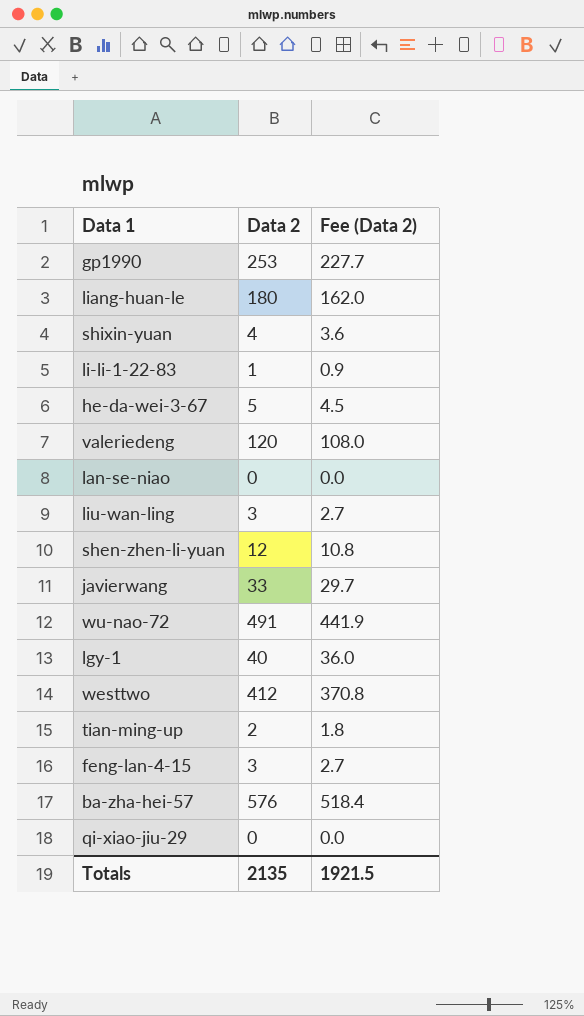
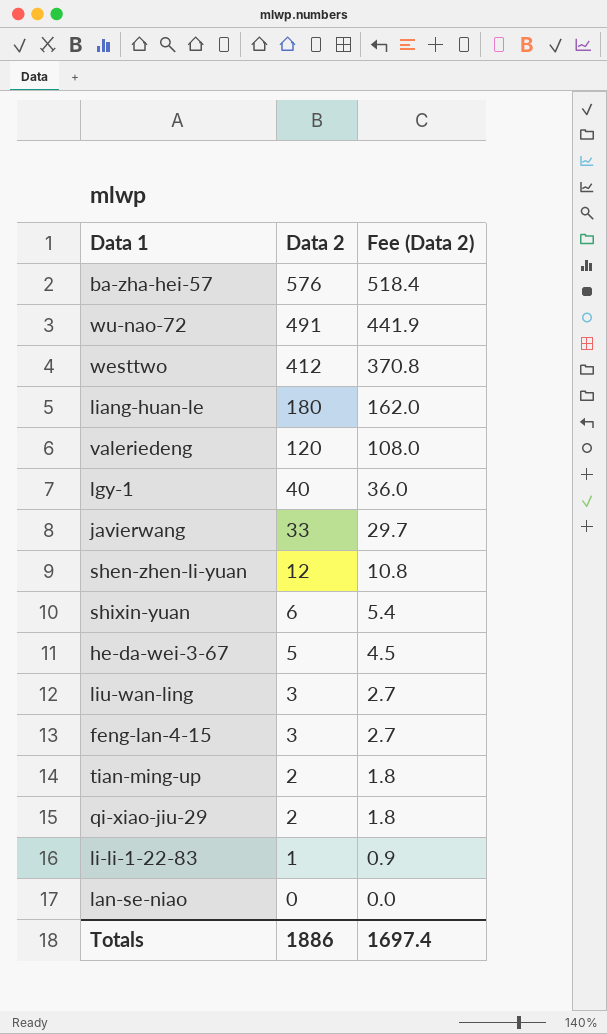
row order: none -> Data 2 descending
row gp1990: 253 | 227.7 -> none
shixin-yuan | Data 2: 4 -> 6
shixin-yuan | Fee (Data 2): 3.6 -> 5.4
qi-xiao-jiu-29 | Data 2: 0 -> 2
qi-xiao-jiu-29 | Fee (Data 2): 0.0 -> 1.8
Totals | Data 2: 2135 -> 1886
Totals | Fee (Data 2): 1921.5 -> 1697.4

